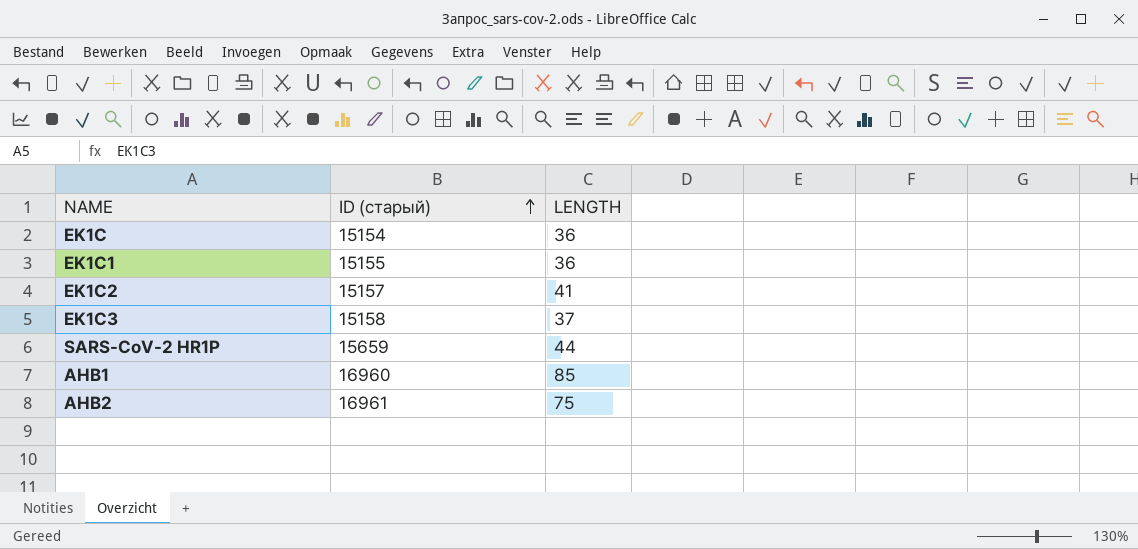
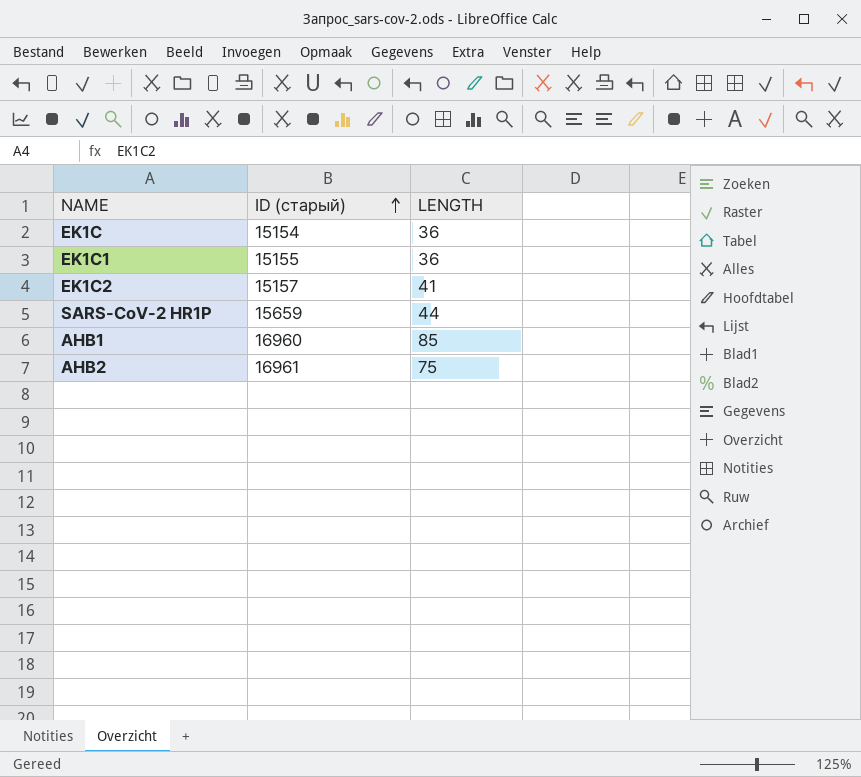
row EK1C3: 15158 | 37 -> none

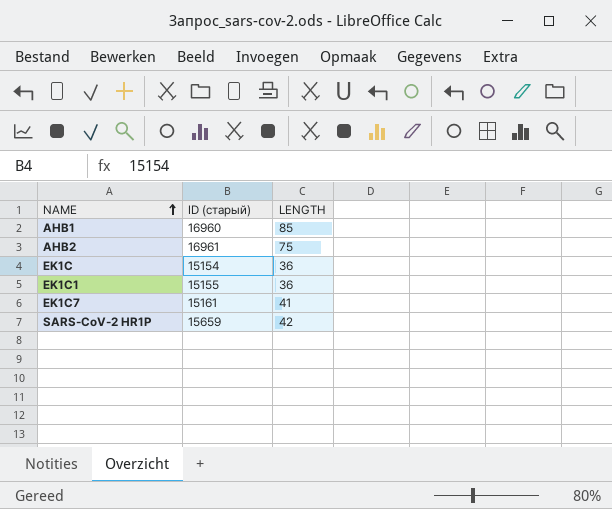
row order: ID (старый) ascending -> NAME ascending
row EK1C2: 15157 | 41 -> none
row EK1C7: none -> 15161 | 41
SARS-CoV-2 HR1P | LENGTH: 44 -> 42

